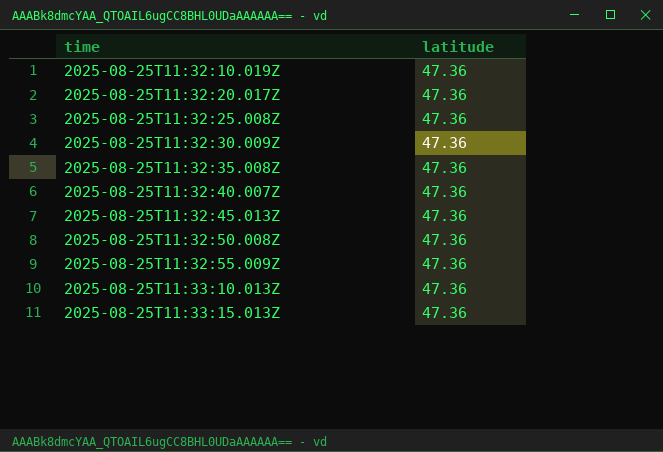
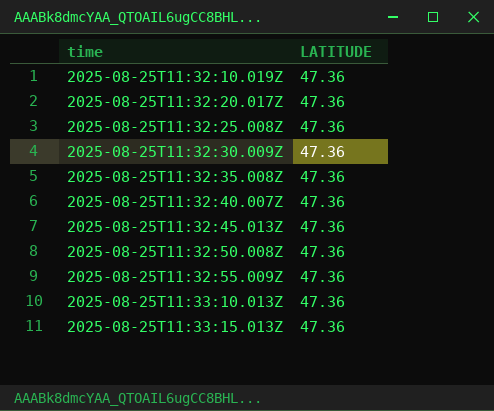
column name: latitude -> LATITUDE

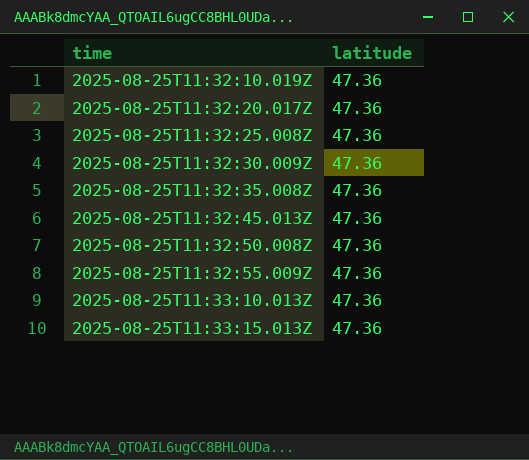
column name: LATITUDE -> latitude
row 2025-08-25T11:32:40.007Z: 47.36 -> none

